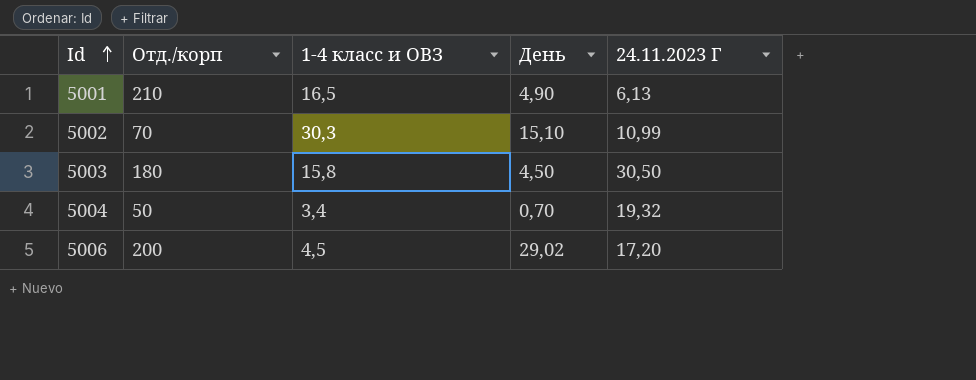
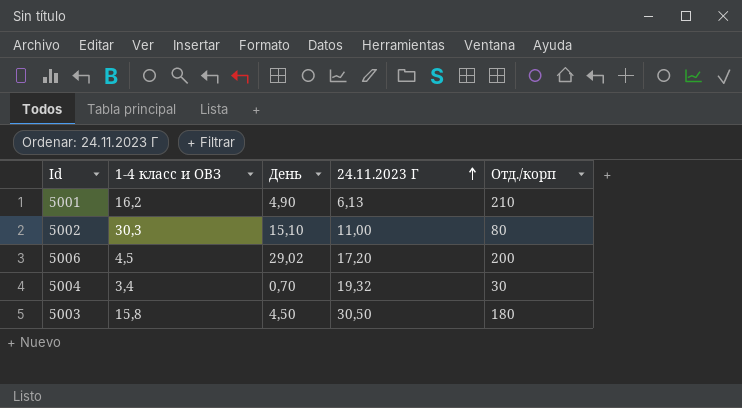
row order: Id ascending -> 24.11.2023 Г ascending
column Отд./корп | position: 2 -> 5
5001 | 1-4 класс и ОВЗ: 16,5 -> 16,2
5002 | 24.11.2023 Г: 10,99 -> 11,00
5002 | Отд./корп: 70 -> 80
5004 | Отд./корп: 50 -> 30

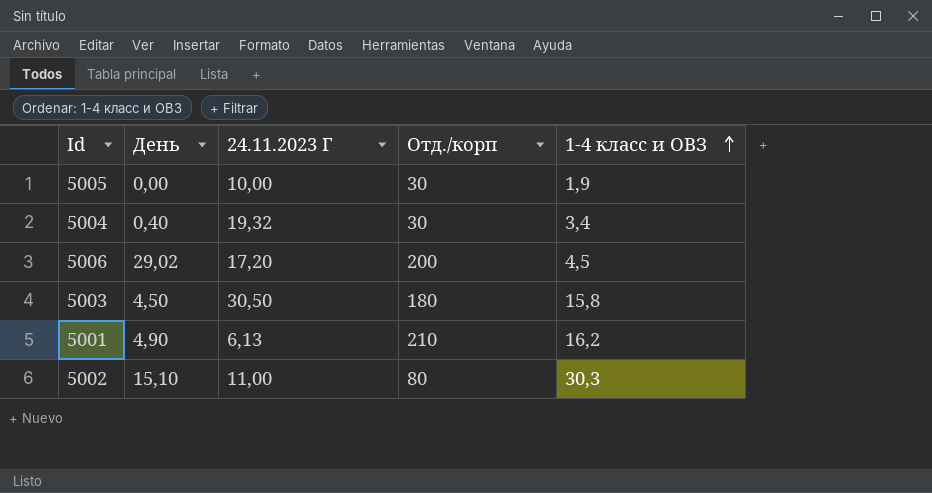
row order: 24.11.2023 Г ascending -> 1-4 класс и ОВЗ ascending
column 1-4 класс и ОВЗ | position: 2 -> 5
row 5005: none -> 0,00 | 10,00 | 30 | 1,9
5004 | День: 0,70 -> 0,40

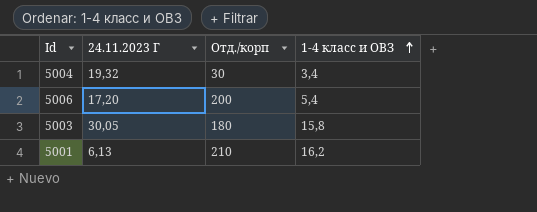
column День | position: 2 -> none
row 5005: 0,00 | 10,00 | 30 | 1,9 -> none
row 5002: 15,10 | 11,00 | 80 | 30,3 -> none
5006 | 1-4 класс и ОВЗ: 4,5 -> 5,4
5003 | 24.11.2023 Г: 30,50 -> 30,05

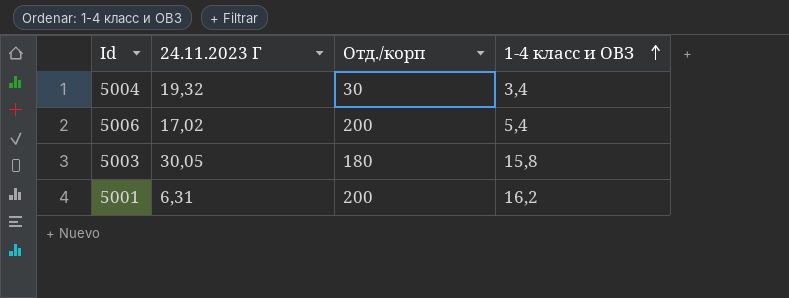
5006 | 24.11.2023 Г: 17,20 -> 17,02
5001 | 24.11.2023 Г: 6,13 -> 6,31
5001 | Отд./корп: 210 -> 200

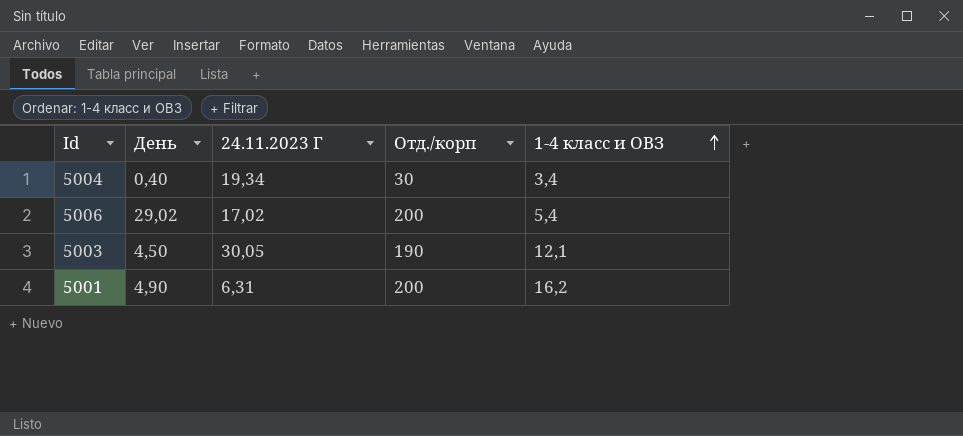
column День | position: none -> 2
5004 | 24.11.2023 Г: 19,32 -> 19,34
5003 | Отд./корп: 180 -> 190
5003 | 1-4 класс и ОВЗ: 15,8 -> 12,1

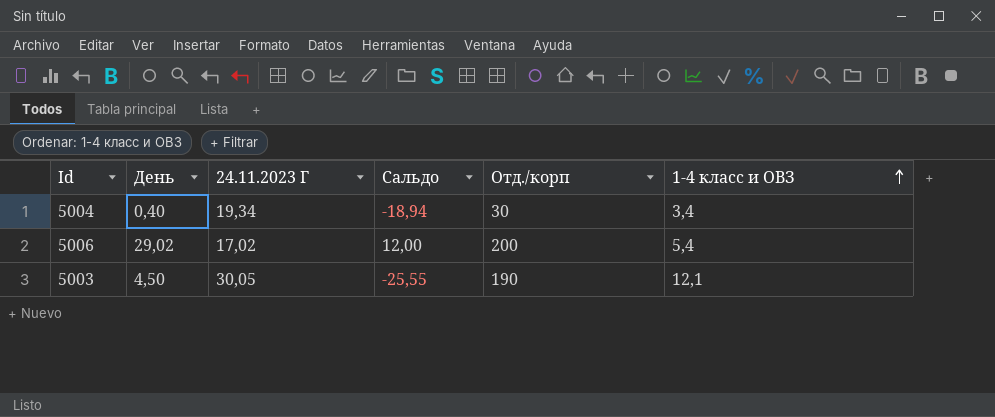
column Сальдо | formula: none -> [День] - [24.11.2023 Г]
row 5001: 4,90 | 6,31 | 200 | 16,2 -> none

